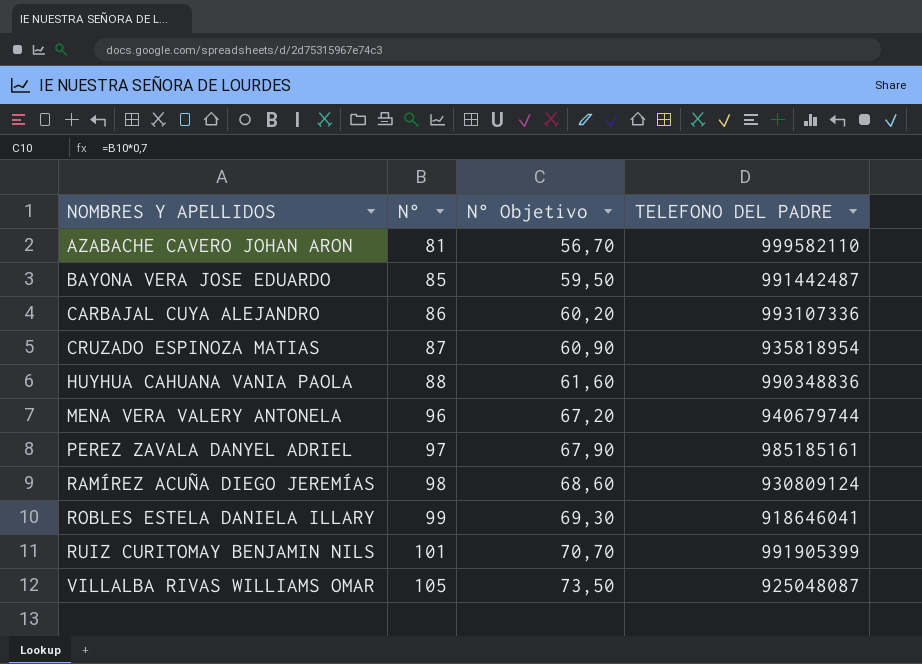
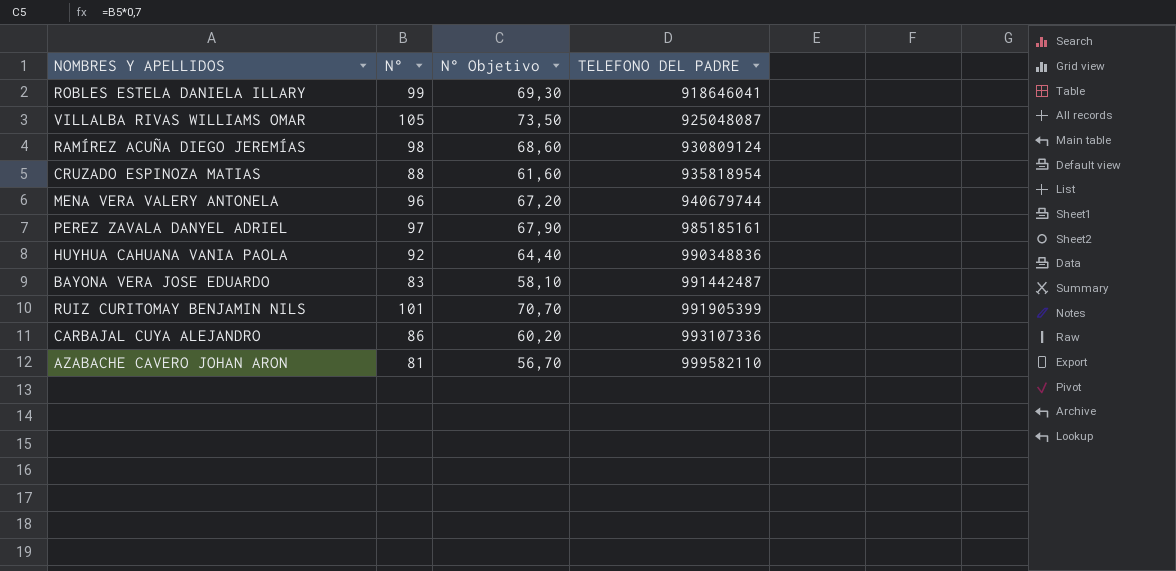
row order: NOMBRES Y APELLIDOS ascending -> TELEFONO DEL PADRE ascending
CRUZADO ESPINOZA MATIAS | N°: 87 -> 88
CRUZADO ESPINOZA MATIAS | N° Objetivo: 60,90 -> 61,60
HUYHUA CAHUANA VANIA PAOLA | N°: 88 -> 92
HUYHUA CAHUANA VANIA PAOLA | N° Objetivo: 61,60 -> 64,40
BAYONA VERA JOSE EDUARDO | N°: 85 -> 83
BAYONA VERA JOSE EDUARDO | N° Objetivo: 59,50 -> 58,10

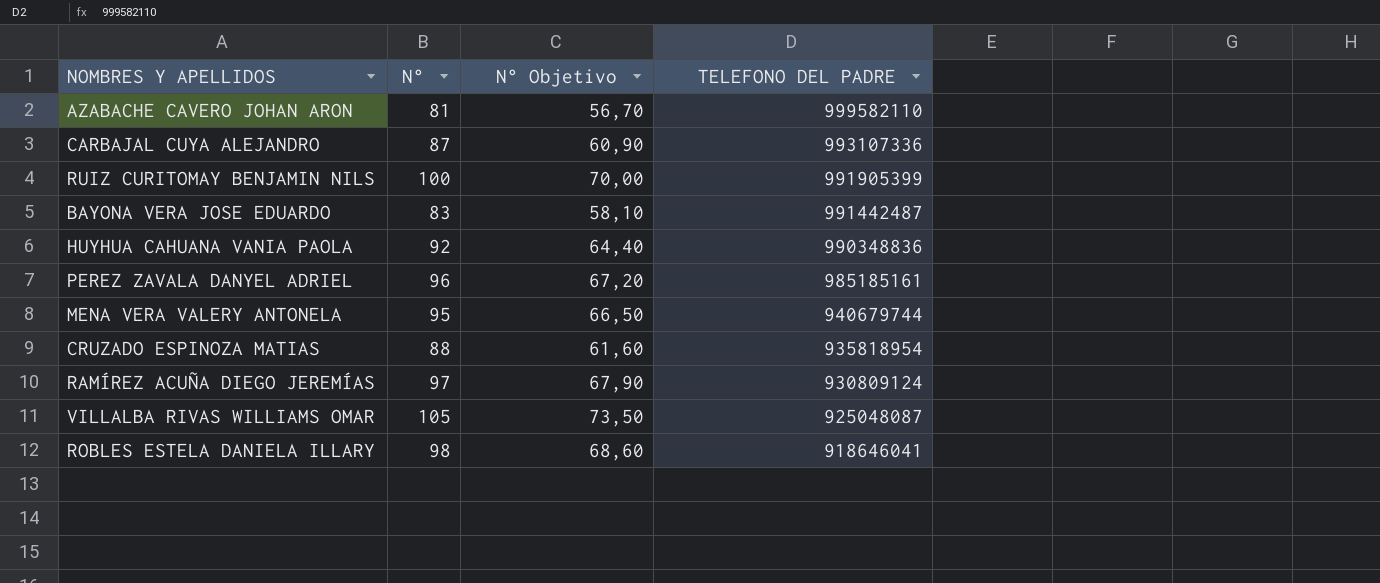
row order: TELEFONO DEL PADRE ascending -> TELEFONO DEL PADRE descending
CARBAJAL CUYA ALEJANDRO | N°: 86 -> 87
CARBAJAL CUYA ALEJANDRO | N° Objetivo: 60,20 -> 60,90
RUIZ CURITOMAY BENJAMIN NILS | N°: 101 -> 100
RUIZ CURITOMAY BENJAMIN NILS | N° Objetivo: 70,70 -> 70,00
PEREZ ZAVALA DANYEL ADRIEL | N°: 97 -> 96
PEREZ ZAVALA DANYEL ADRIEL | N° Objetivo: 67,90 -> 67,20
MENA VERA VALERY ANTONELA | N°: 96 -> 95
MENA VERA VALERY ANTONELA | N° Objetivo: 67,20 -> 66,50
RAMÍREZ ACUÑA DIEGO JEREMÍAS | N°: 98 -> 97
RAMÍREZ ACUÑA DIEGO JEREMÍAS | N° Objetivo: 68,60 -> 67,90
ROBLES ESTELA DANIELA ILLARY | N°: 99 -> 98
ROBLES ESTELA DANIELA ILLARY | N° Objetivo: 69,30 -> 68,60

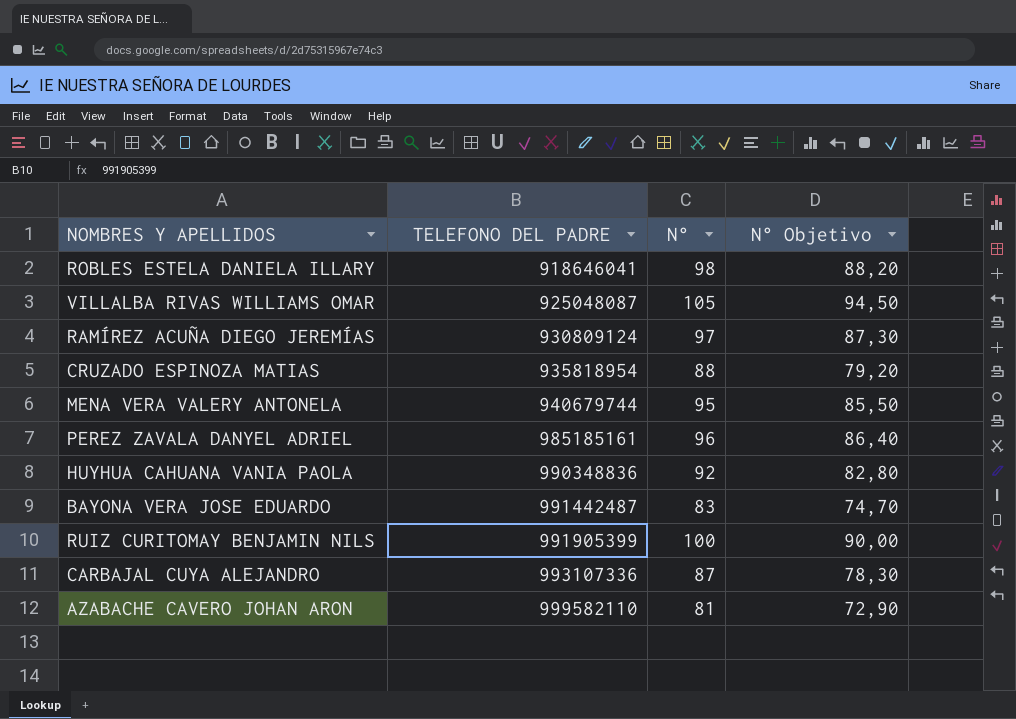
row order: TELEFONO DEL PADRE descending -> TELEFONO DEL PADRE ascending
column TELEFONO DEL PADRE | position: 4 -> 2
column N° Objetivo | formula: [N°] * 0,7 -> [N°] * 0,9

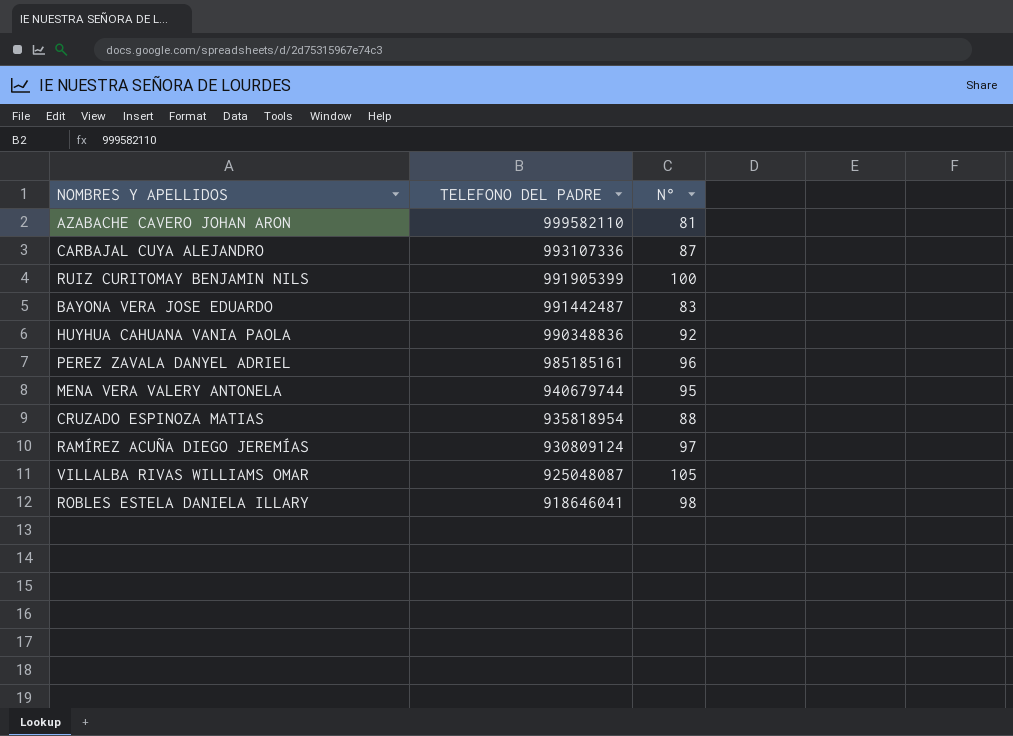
row order: TELEFONO DEL PADRE ascending -> TELEFONO DEL PADRE descending
column N° Objetivo | formula: [N°] * 0,9 -> none

